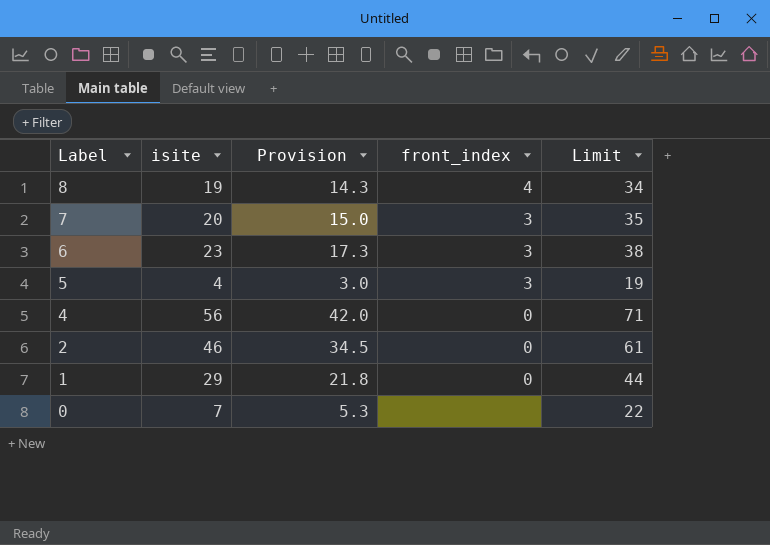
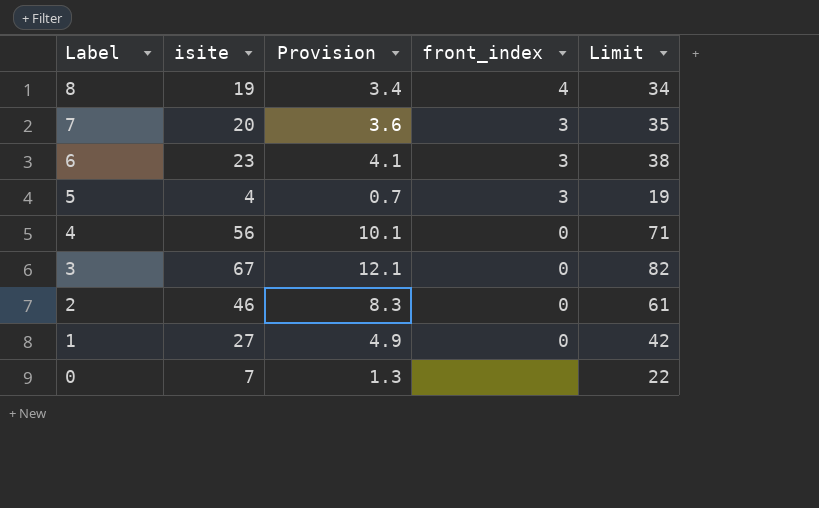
column Provision | formula: [isite] * 0.75 -> [isite] * 0.18
row 3: none -> 67 | 12.1 | 0 | 82
1 | isite: 29 -> 27
1 | Limit: 44 -> 42

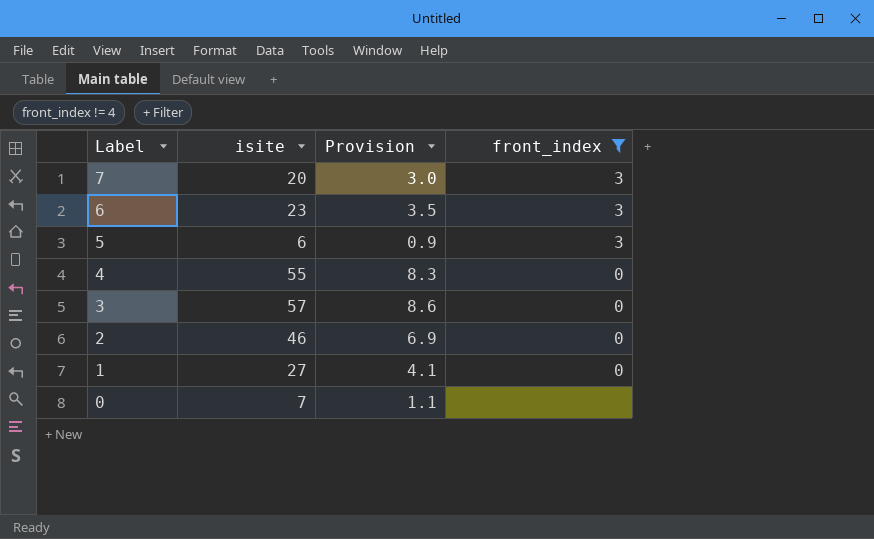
filter: none -> front_index != 4
column Limit | formula: [isite] + 15 -> none
column Provision | formula: [isite] * 0.18 -> [isite] * 0.15
5 | isite: 4 -> 6
4 | isite: 56 -> 55
3 | isite: 67 -> 57

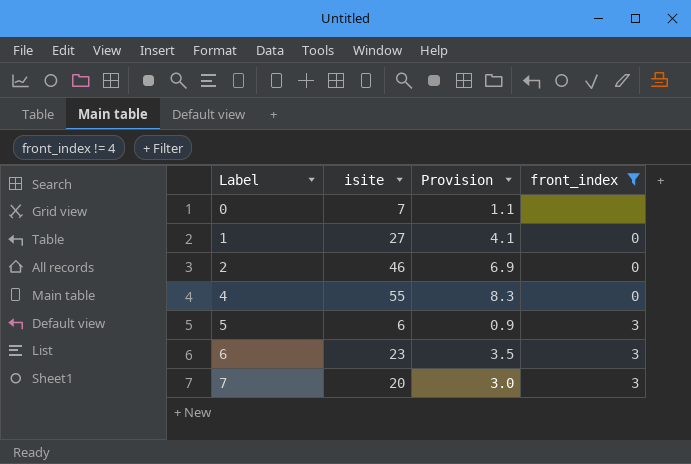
row order: Label descending -> Label ascending
row 3: 57 | 8.6 | 0 -> none

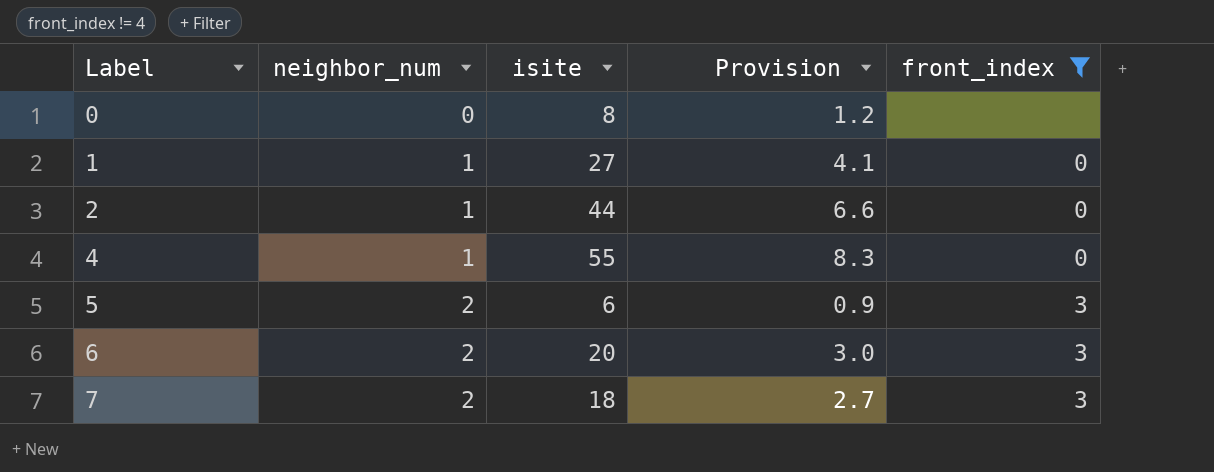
column neighbor_num | position: none -> 2
0 | isite: 7 -> 8
0 | Provision: 1.1 -> 1.2
2 | isite: 46 -> 44
2 | Provision: 6.9 -> 6.6
6 | isite: 23 -> 20
6 | Provision: 3.5 -> 3.0
7 | isite: 20 -> 18
7 | Provision: 3.0 -> 2.7

